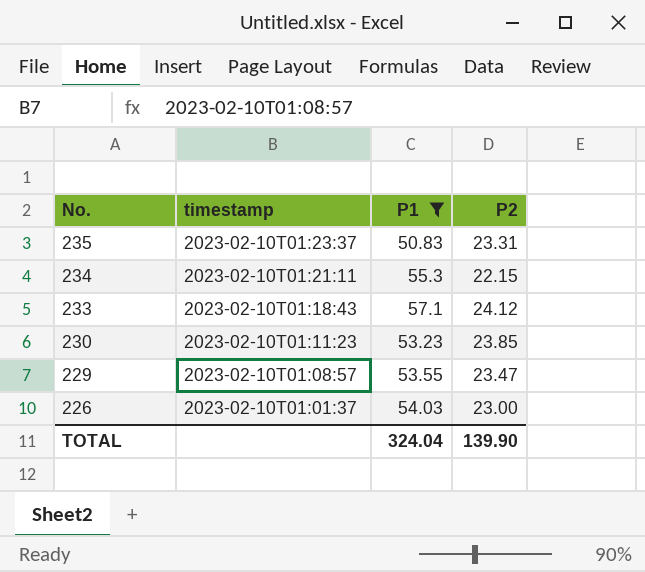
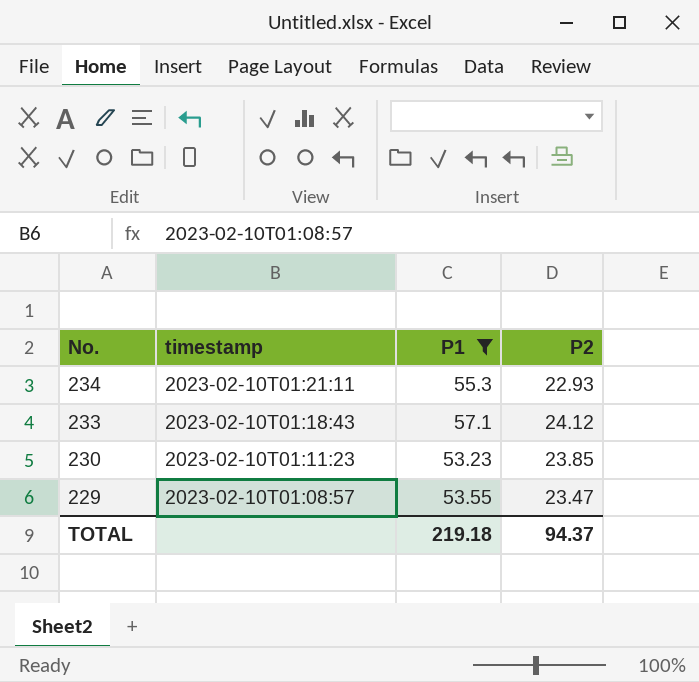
row 235: 2023-02-10T01:23:37 | 50.83 | 23.31 -> none
row 226: 2023-02-10T01:01:37 | 54.03 | 23.00 -> none
234 | P2: 22.15 -> 22.93
TOTAL | P1: 324.04 -> 219.18
TOTAL | P2: 139.90 -> 94.37

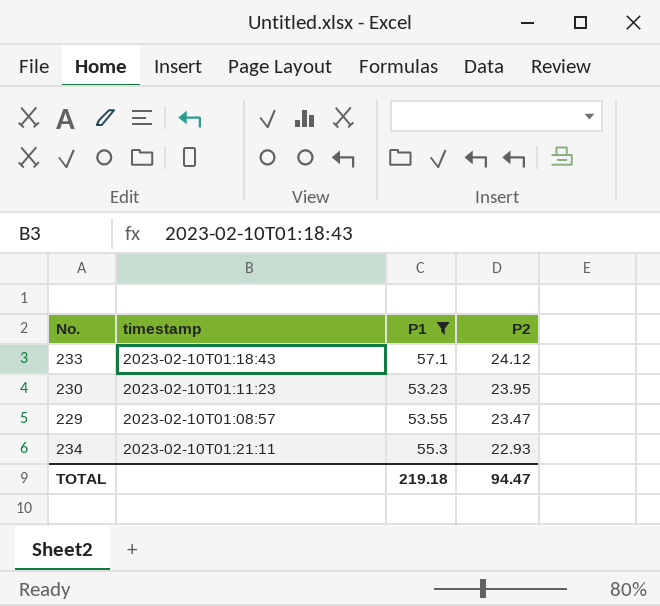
row order: No. descending -> P2 descending
230 | P2: 23.85 -> 23.95
TOTAL | P2: 94.37 -> 94.47

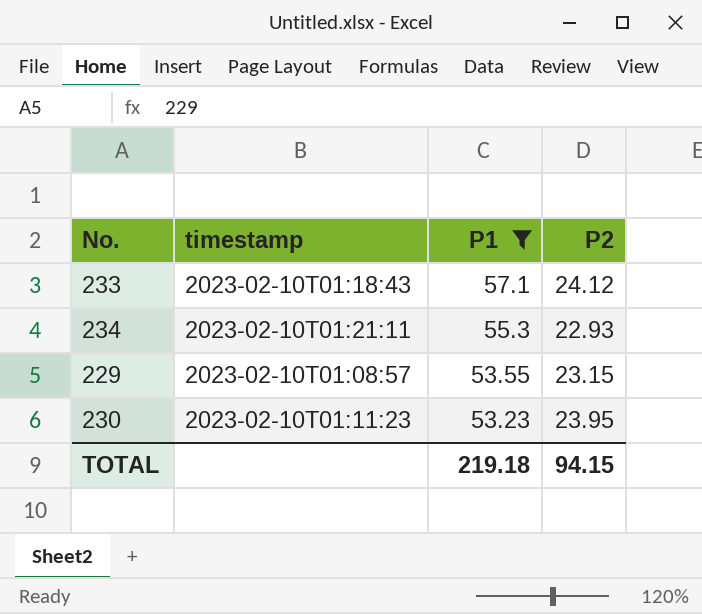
row order: P2 descending -> P1 descending
229 | P2: 23.47 -> 23.15
TOTAL | P2: 94.47 -> 94.15

